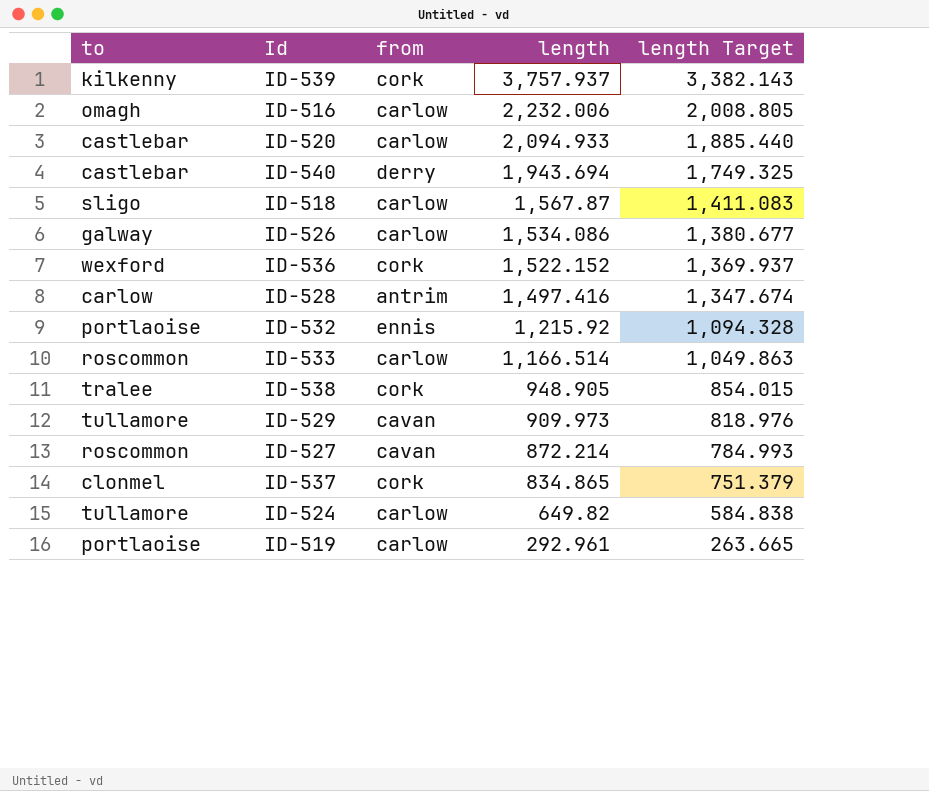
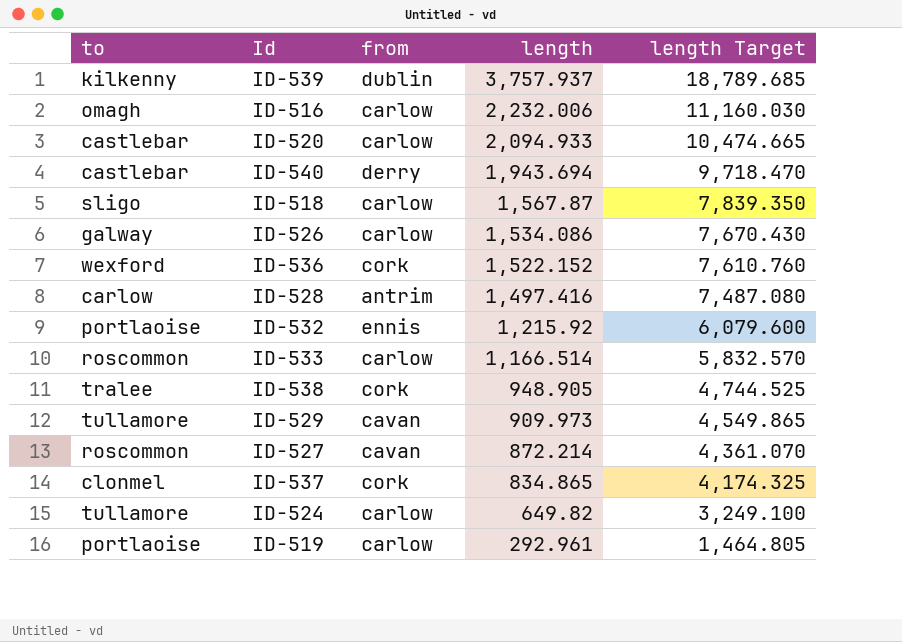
column length Target | formula: [length] * 0.9 -> [length] * 5
ID-539 | from: cork -> dublin

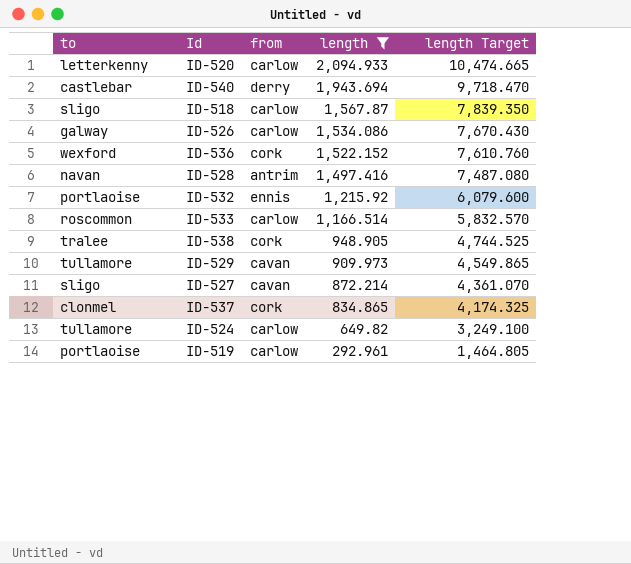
filter: none -> length <= 2,094.933
ID-520 | to: castlebar -> letterkenny
ID-528 | to: carlow -> navan
ID-527 | to: roscommon -> sligo

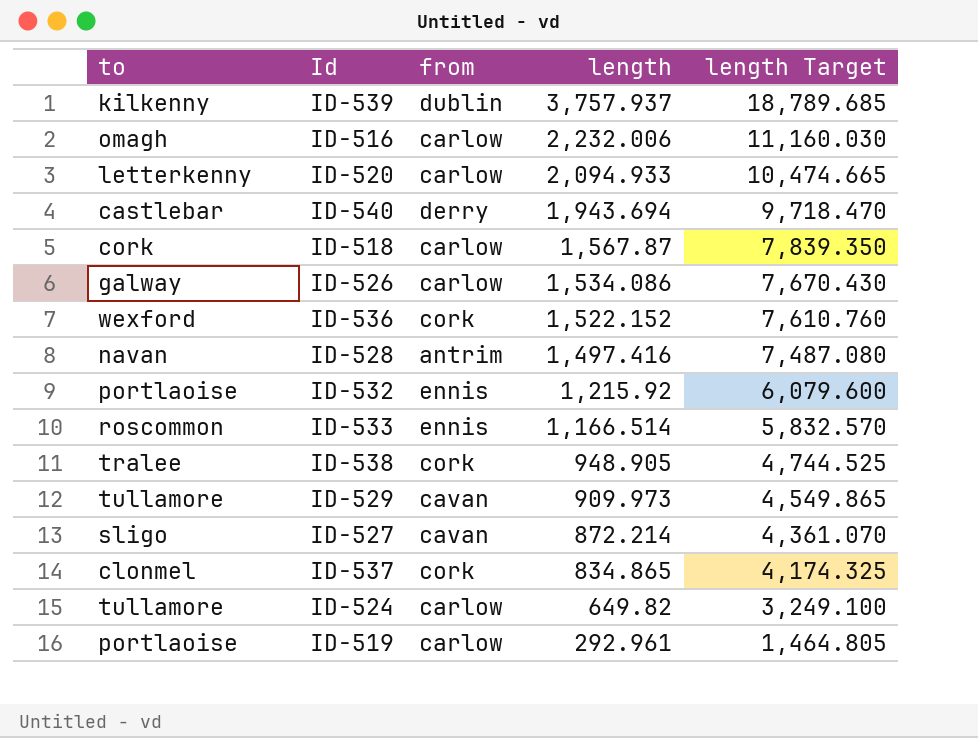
filter: length <= 2,094.933 -> none
ID-518 | to: sligo -> cork
ID-533 | from: carlow -> ennis

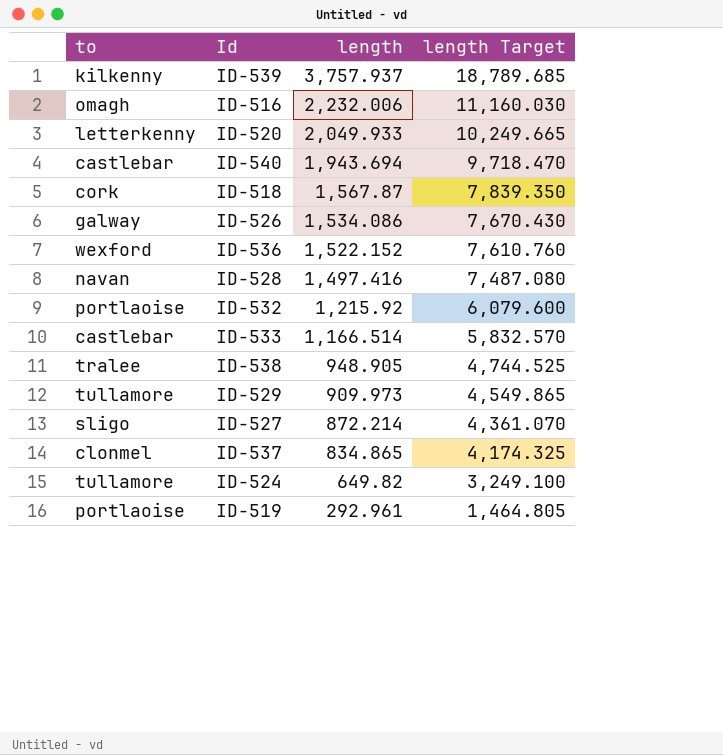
column from | position: 3 -> none
ID-520 | length: 2,094.933 -> 2,049.933
ID-520 | length Target: 10,474.665 -> 10,249.665
ID-533 | to: roscommon -> castlebar

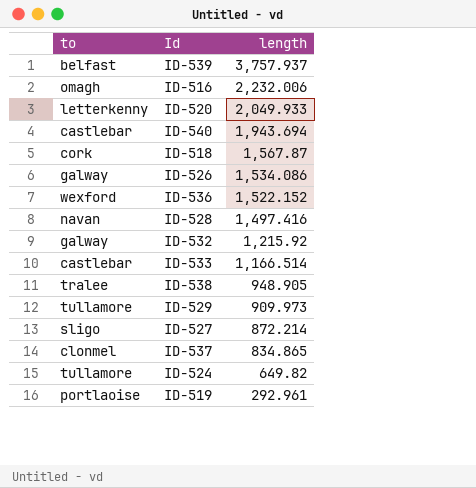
column length Target | formula: [length] * 5 -> none
ID-539 | to: kilkenny -> belfast
ID-532 | to: portlaoise -> galway

